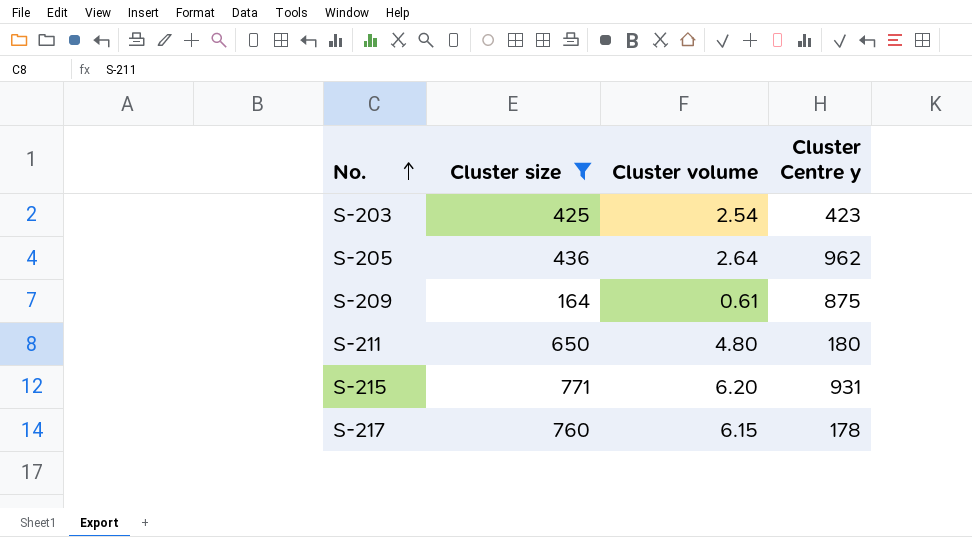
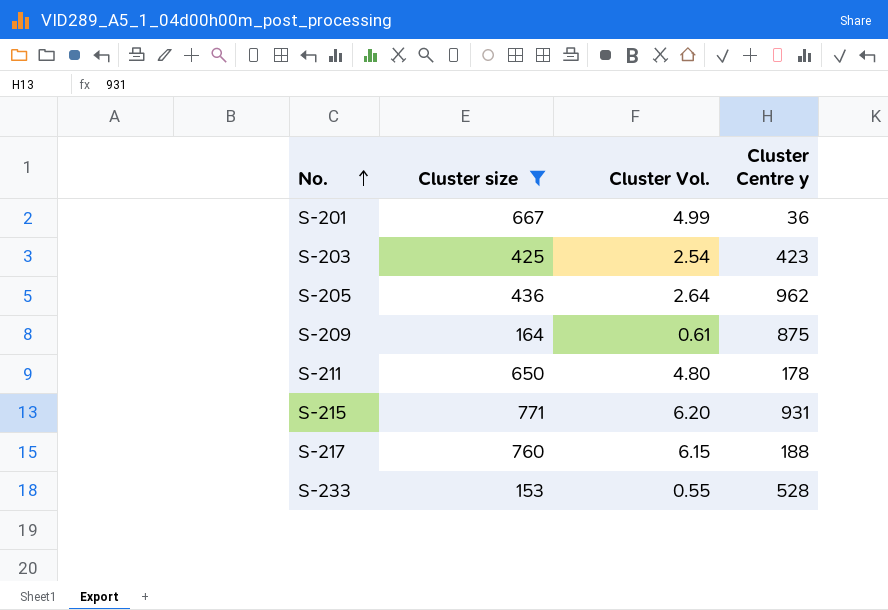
column name: Cluster volume -> Cluster Vol.
row S-201: none -> 667 | 4.99 | 36
S-211 | Cluster Centre y: 180 -> 178
S-217 | Cluster Centre y: 178 -> 188
row S-233: none -> 153 | 0.55 | 528

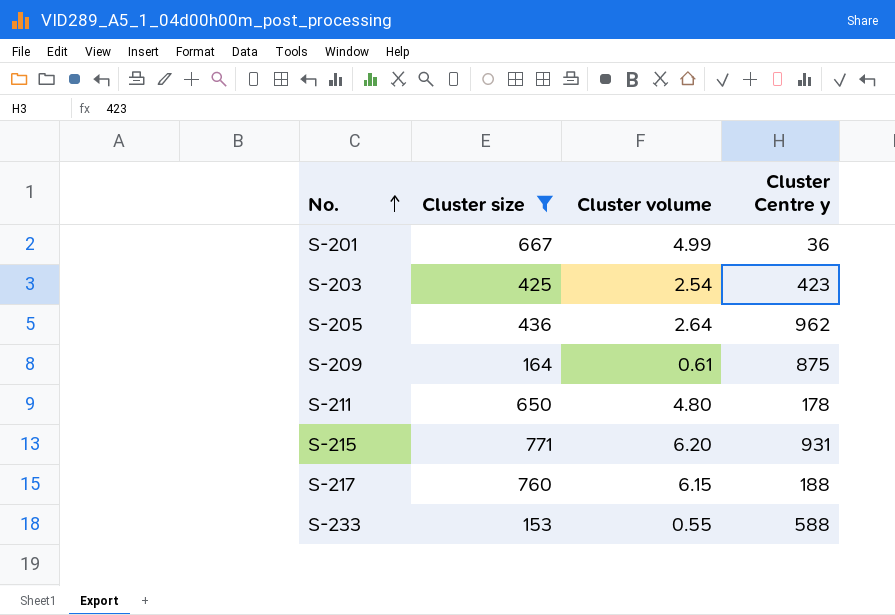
column name: Cluster Vol. -> Cluster volume
S-233 | Cluster Centre y: 528 -> 588

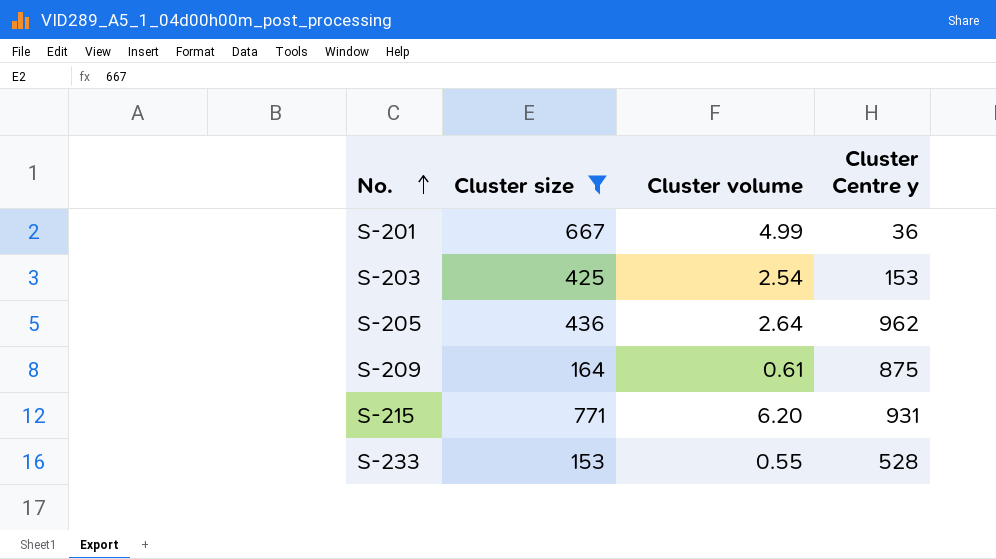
row S-211: 650 | 4.80 | 178 -> none
row S-217: 760 | 6.15 | 188 -> none
S-203 | Cluster Centre y: 423 -> 153
S-233 | Cluster Centre y: 588 -> 528

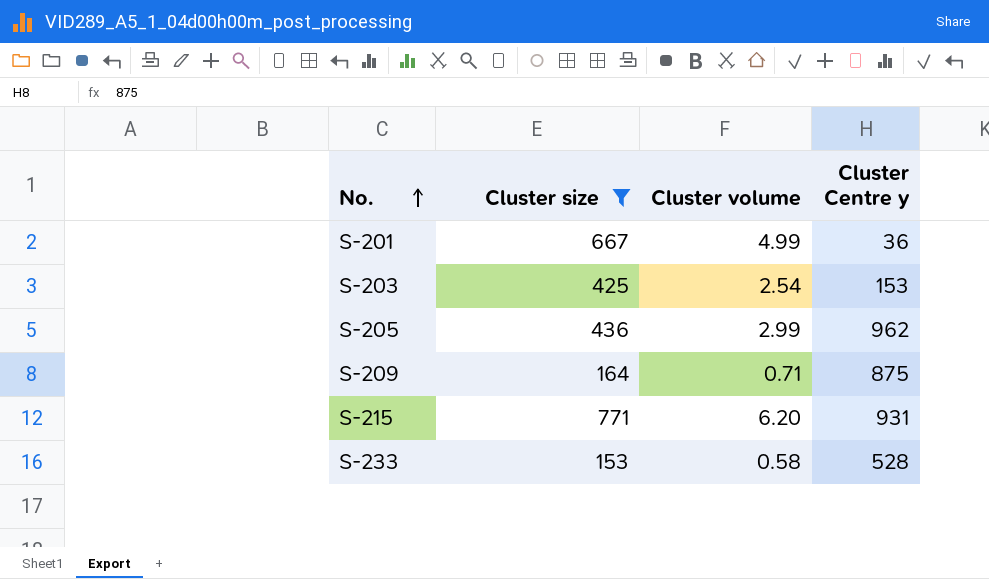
S-205 | Cluster volume: 2.64 -> 2.99
S-209 | Cluster volume: 0.61 -> 0.71
S-233 | Cluster volume: 0.55 -> 0.58

